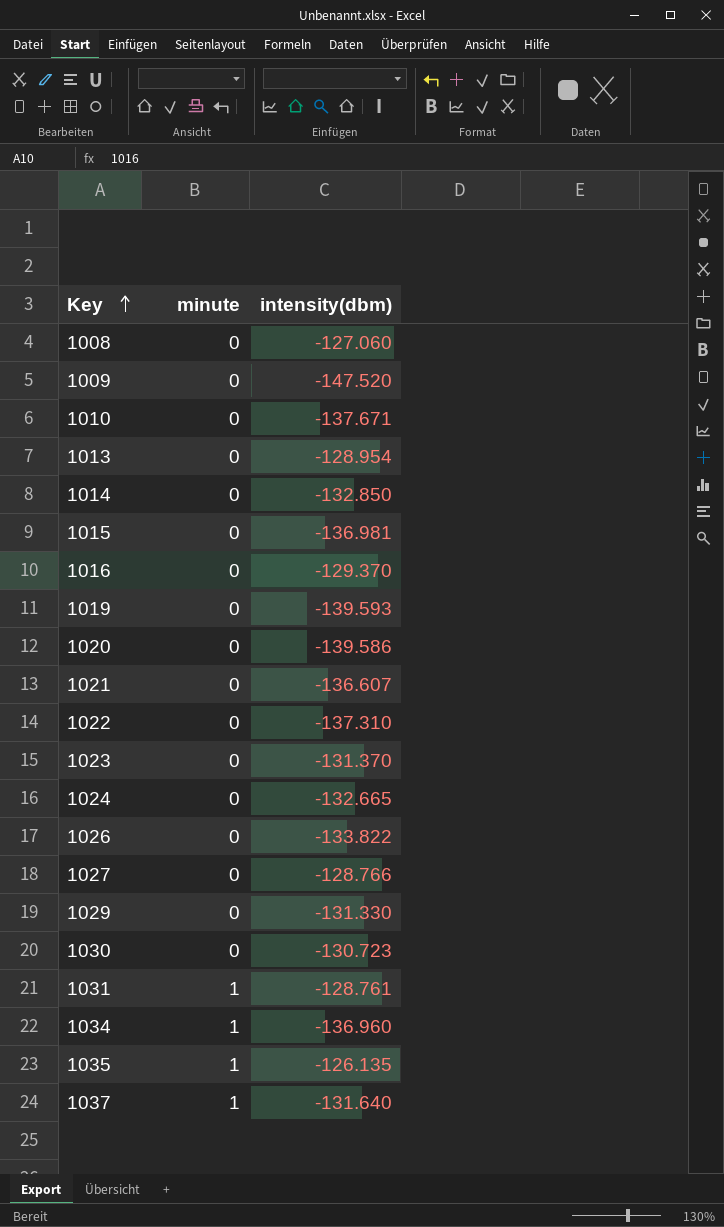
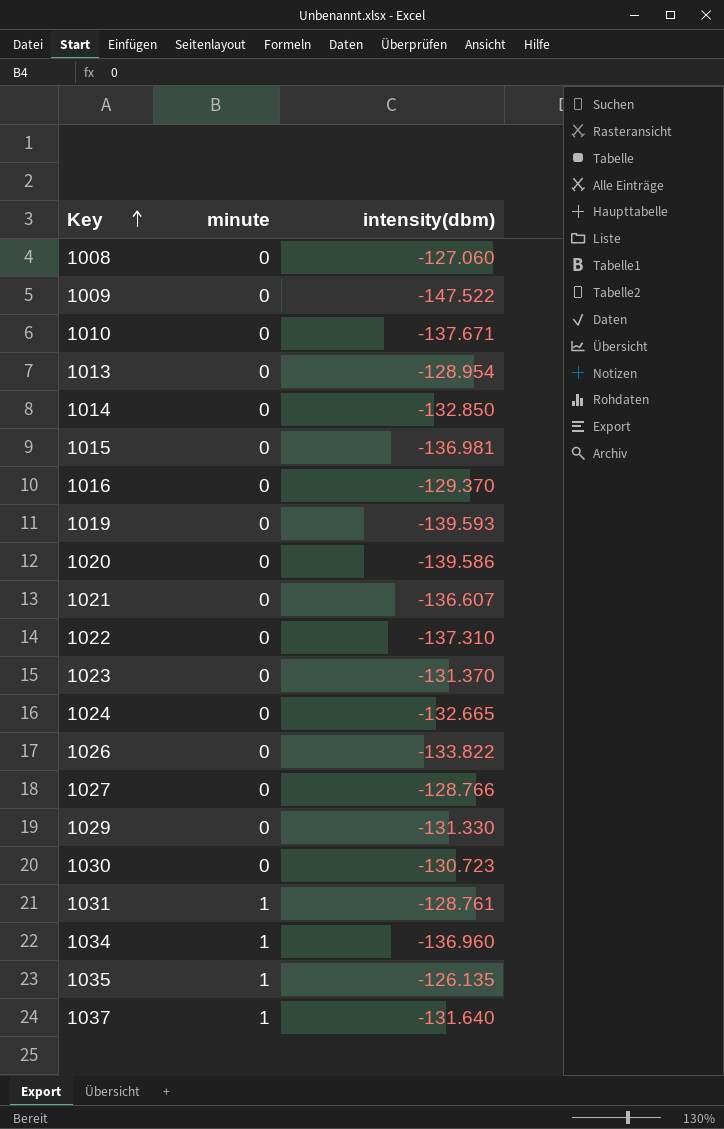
1009 | intensity(dbm): -147.520 -> -147.522

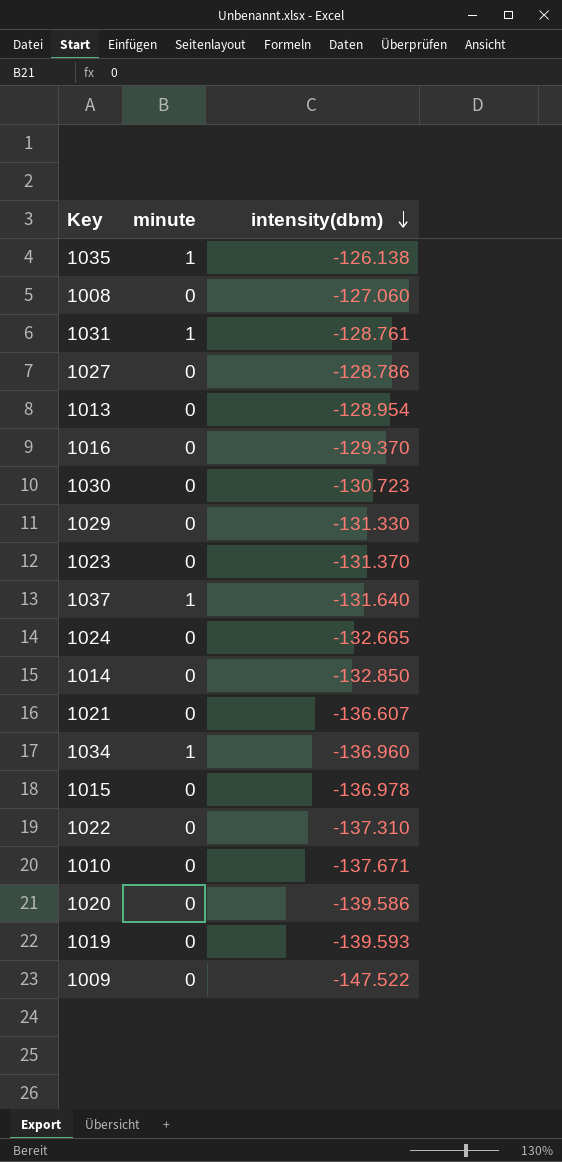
row order: Key ascending -> intensity(dbm) descending
row 1026: 0 | -133.822 -> none
1035 | intensity(dbm): -126.135 -> -126.138
1027 | intensity(dbm): -128.766 -> -128.786
1015 | intensity(dbm): -136.981 -> -136.978

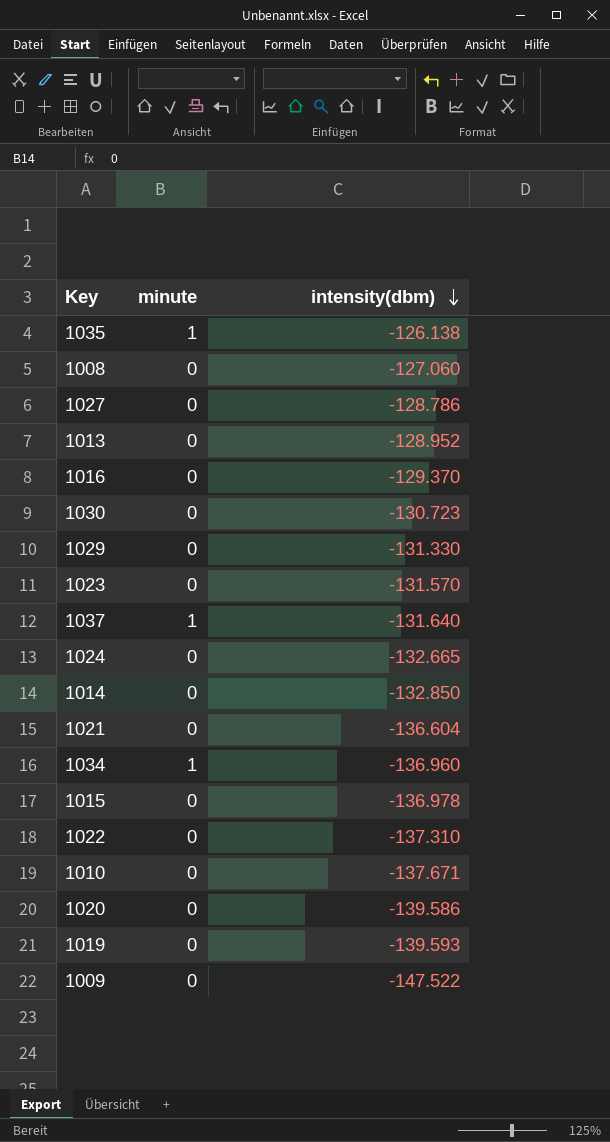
row 1031: 1 | -128.761 -> none
1013 | intensity(dbm): -128.954 -> -128.952
1023 | intensity(dbm): -131.370 -> -131.570
1021 | intensity(dbm): -136.607 -> -136.604

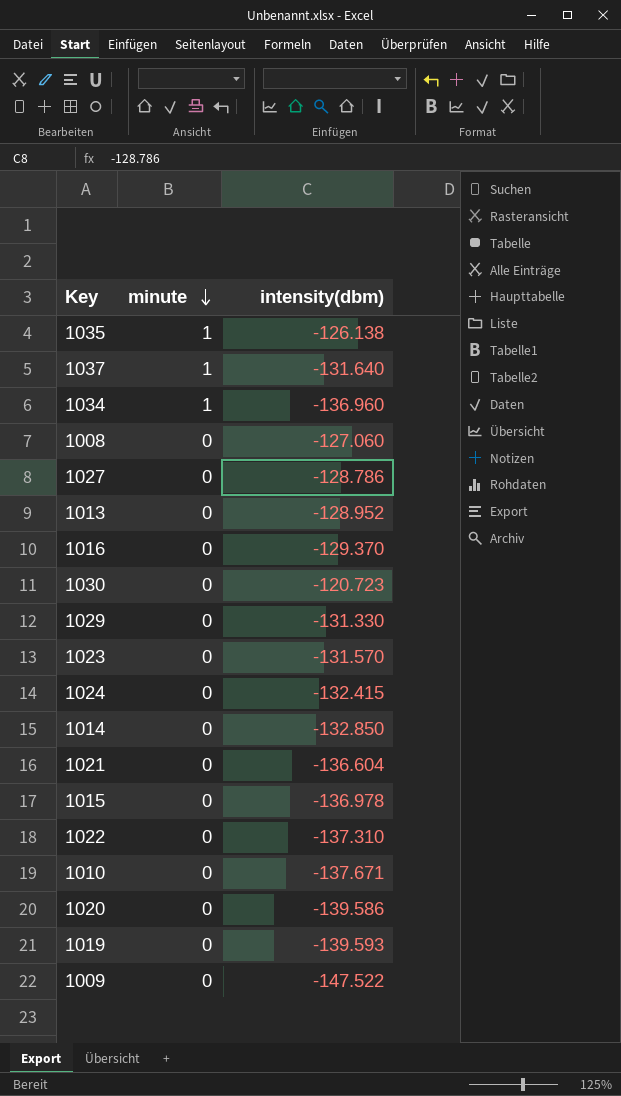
row order: intensity(dbm) descending -> minute descending
1030 | intensity(dbm): -130.723 -> -120.723
1024 | intensity(dbm): -132.665 -> -132.415

